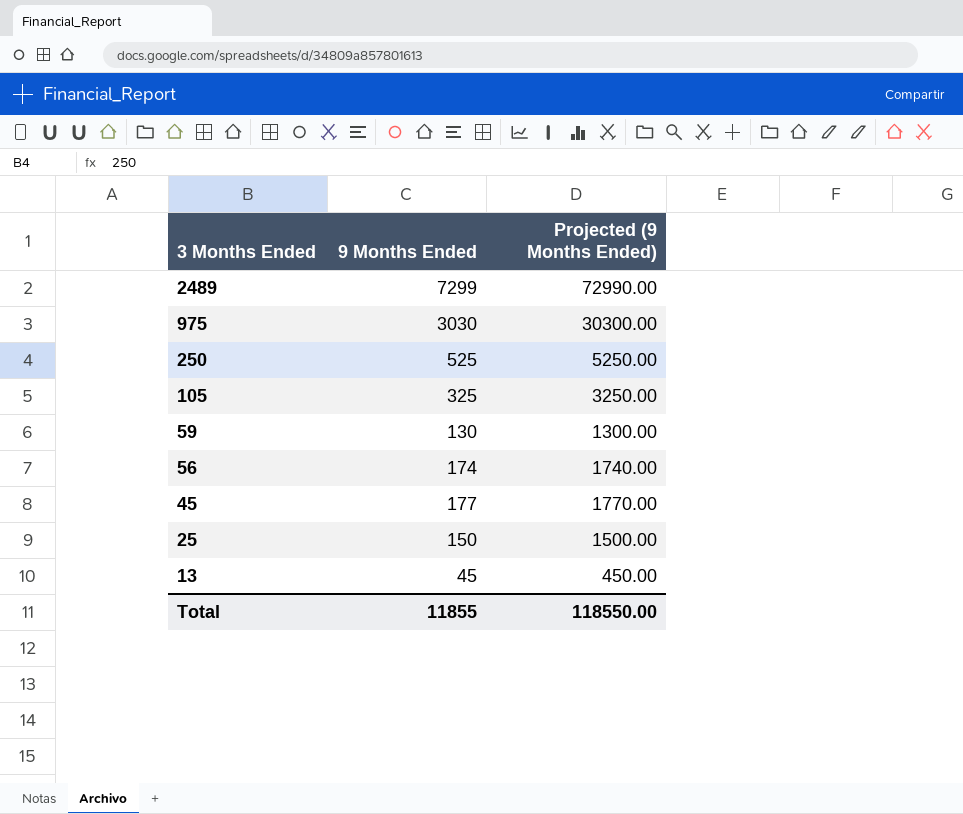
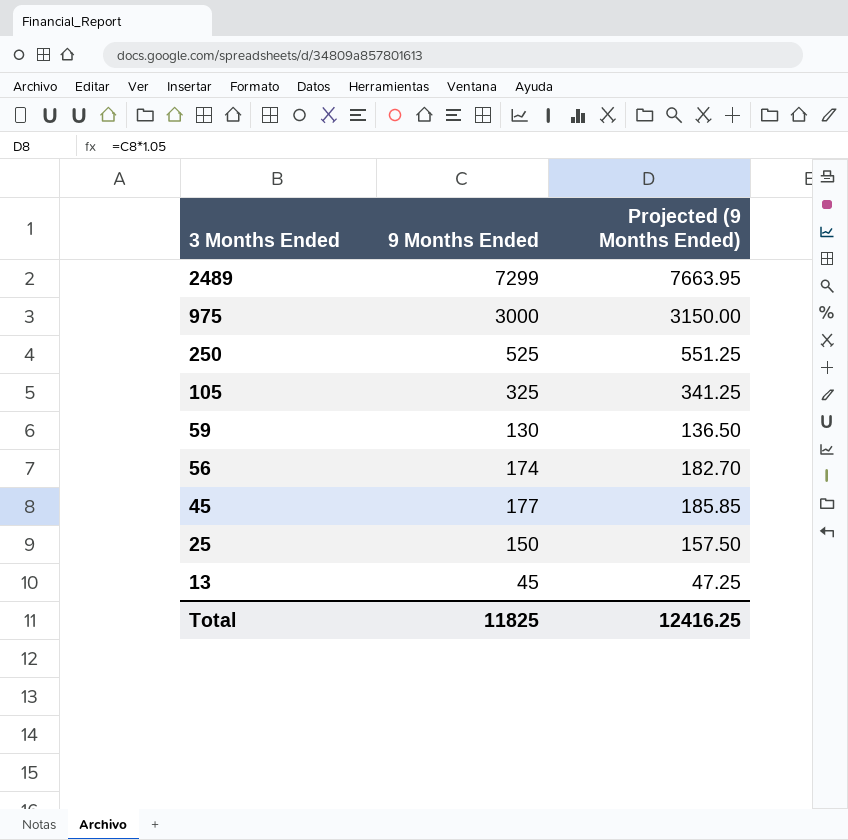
column Projected (9 Months Ended) | formula: [9 Months Ended] * 10 -> [9 Months Ended] * 1.05
975 | 9 Months Ended: 3030 -> 3000
Total | 9 Months Ended: 11855 -> 11825
Total | Projected (9 Months Ended): 118550.00 -> 12416.25

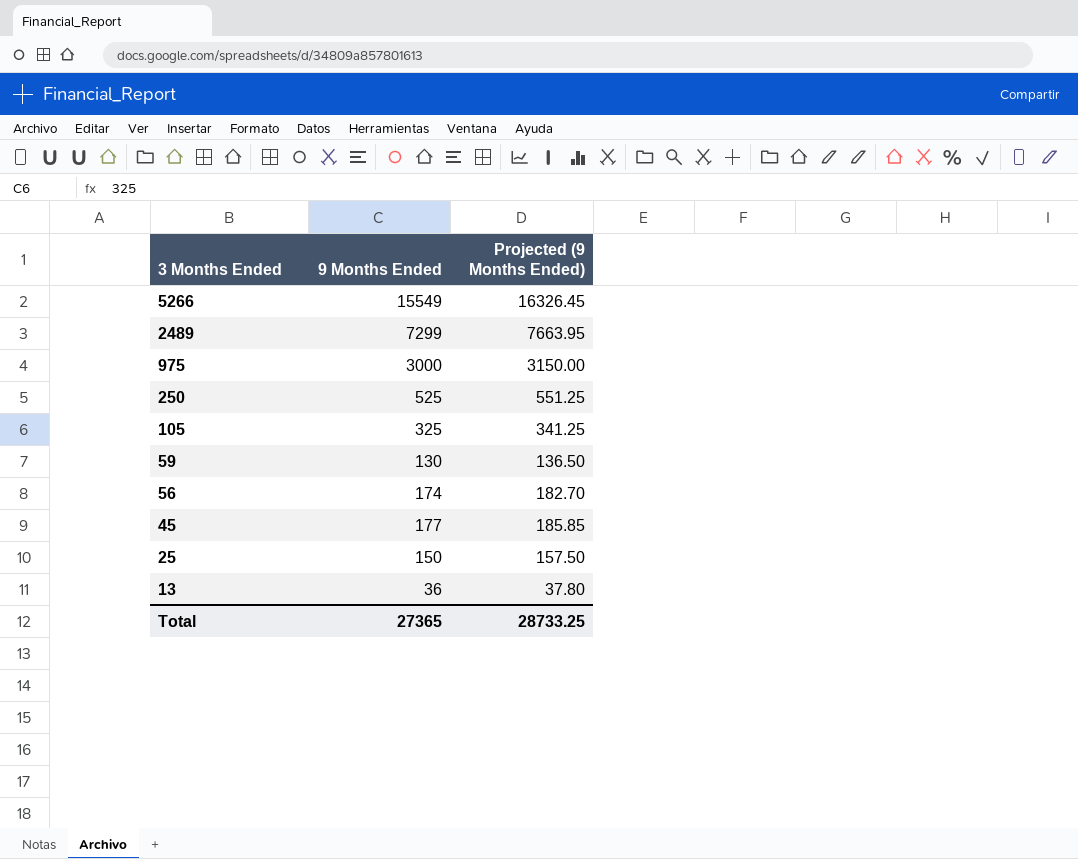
row 5266: none -> 15549 | 16326.45
13 | 9 Months Ended: 45 -> 36
13 | Projected (9 Months Ended): 47.25 -> 37.80
Total | 9 Months Ended: 11825 -> 27365
Total | Projected (9 Months Ended): 12416.25 -> 28733.25

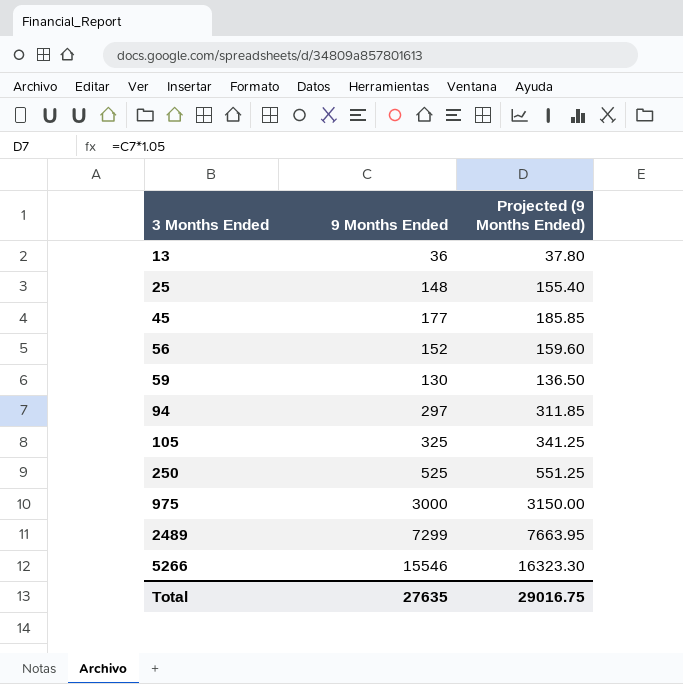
row order: 3 Months Ended descending -> 3 Months Ended ascending
25 | 9 Months Ended: 150 -> 148
25 | Projected (9 Months Ended): 157.50 -> 155.40
56 | 9 Months Ended: 174 -> 152
56 | Projected (9 Months Ended): 182.70 -> 159.60
row 94: none -> 297 | 311.85
5266 | 9 Months Ended: 15549 -> 15546
5266 | Projected (9 Months Ended): 16326.45 -> 16323.30
Total | 9 Months Ended: 27365 -> 27635
Total | Projected (9 Months Ended): 28733.25 -> 29016.75

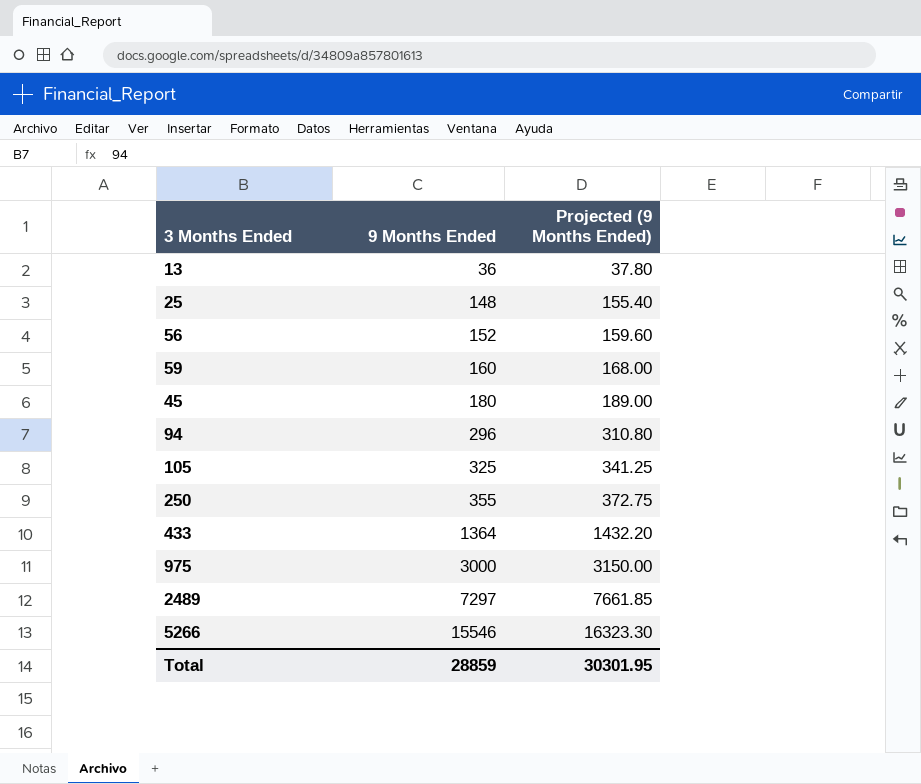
row order: 3 Months Ended ascending -> 9 Months Ended ascending
59 | 9 Months Ended: 130 -> 160
59 | Projected (9 Months Ended): 136.50 -> 168.00
45 | 9 Months Ended: 177 -> 180
45 | Projected (9 Months Ended): 185.85 -> 189.00
94 | 9 Months Ended: 297 -> 296
94 | Projected (9 Months Ended): 311.85 -> 310.80
250 | 9 Months Ended: 525 -> 355
250 | Projected (9 Months Ended): 551.25 -> 372.75
row 433: none -> 1364 | 1432.20
2489 | 9 Months Ended: 7299 -> 7297
2489 | Projected (9 Months Ended): 7663.95 -> 7661.85
Total | 9 Months Ended: 27635 -> 28859
Total | Projected (9 Months Ended): 29016.75 -> 30301.95

